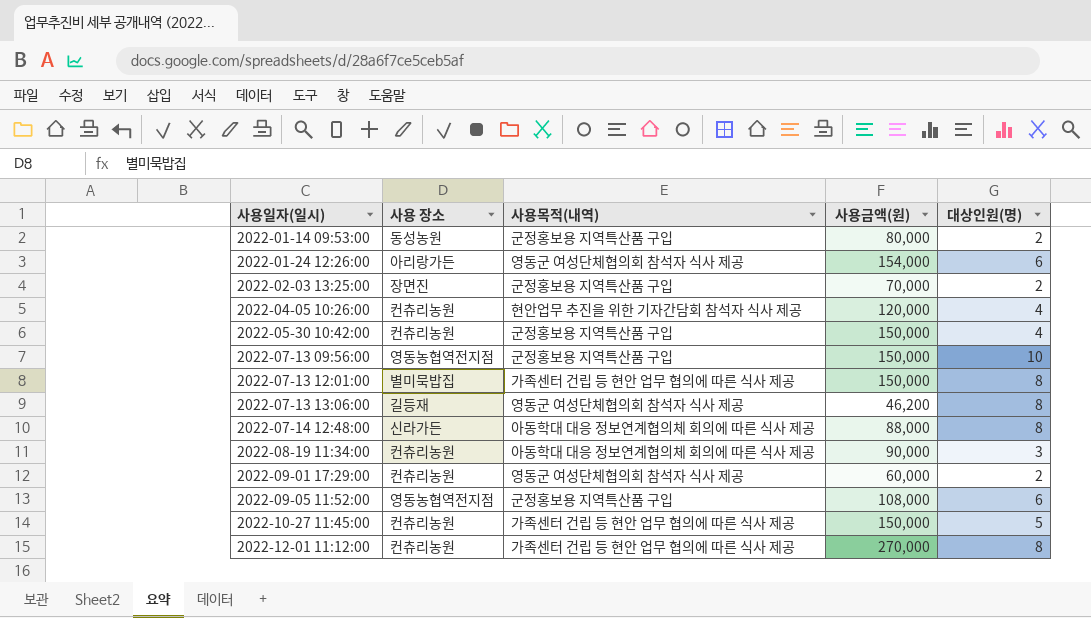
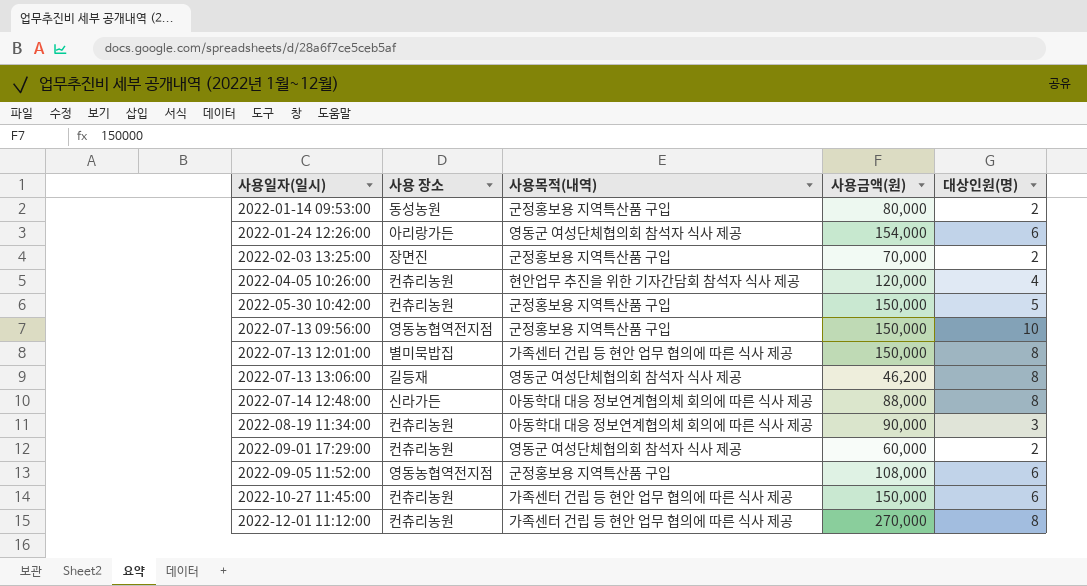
2022-05-30 10:42:00 | 대상인원(명): 4 -> 5
2022-10-27 11:45:00 | 대상인원(명): 5 -> 6

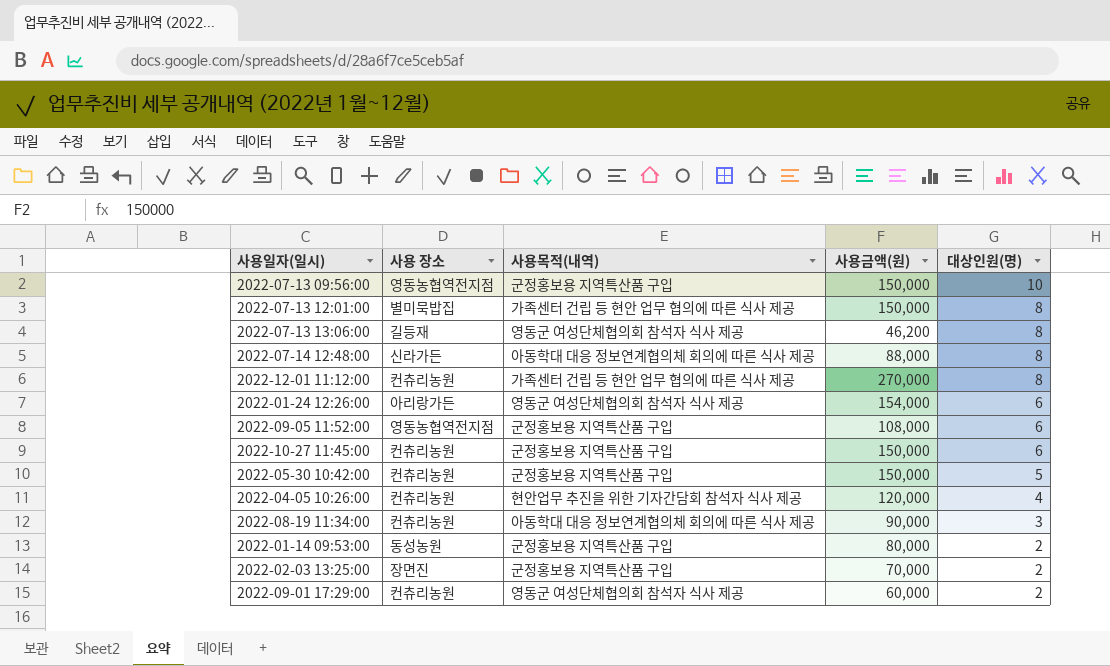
row order: 사용일자(일시) ascending -> 대상인원(명) descending
2022-10-27 11:45:00 | 사용목적(내역): 가족센터 건립 등 현안 업무 협의에 따른 식사 제공 -> 군정홍보용 지역특산품 구입

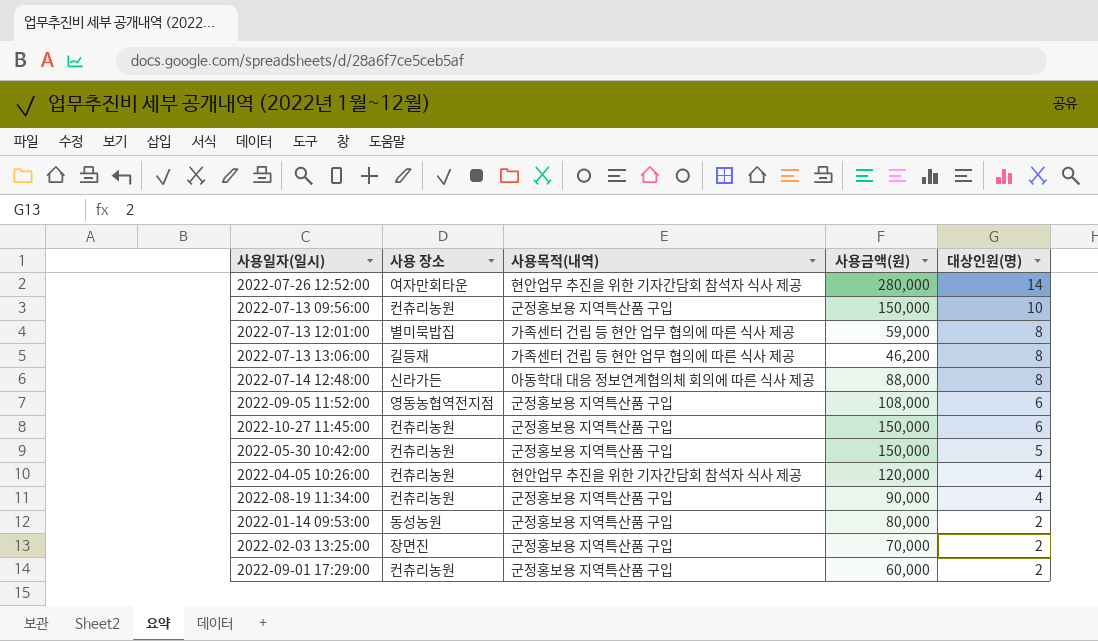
row 2022-12-01 11:12:00: 컨츄리농원 | 가족센터 건립 등 현안 업무 협의에 따른 식사 제공 | 270,000 | 8 -> none
row 2022-01-24 12:26:00: 아리랑가든 | 영동군 여성단체협의회 참석자 식사 제공 | 154,000 | 6 -> none
row 2022-07-26 12:52:00: none -> 여자만회타운 | 현안업무 추진을 위한 기자간담회 참석자 식사 제공 | 280,000 | 14
2022-07-13 09:56:00 | 사용 장소: 영동농협역전지점 -> 컨츄리농원
2022-07-13 12:01:00 | 사용금액(원): 150,000 -> 59,000
2022-07-13 13:06:00 | 사용목적(내역): 영동군 여성단체협의회 참석자 식사 제공 -> 가족센터 건립 등 현안 업무 협의에 따른 식사 제공
2022-08-19 11:34:00 | 사용목적(내역): 아동학대 대응 정보연계협의체 회의에 따른 식사 제공 -> 군정홍보용 지역특산품 구입
2022-08-19 11:34:00 | 대상인원(명): 3 -> 4
2022-09-01 17:29:00 | 사용목적(내역): 영동군 여성단체협의회 참석자 식사 제공 -> 군정홍보용 지역특산품 구입

